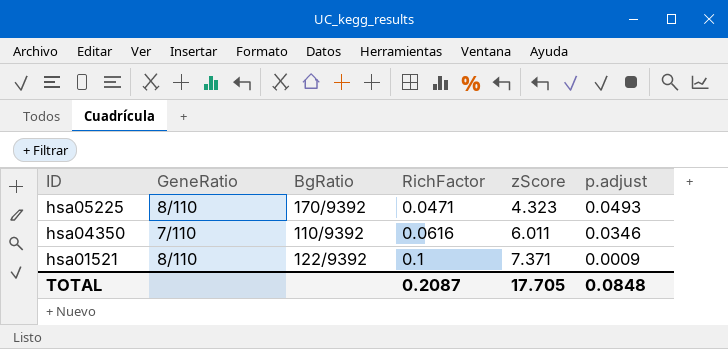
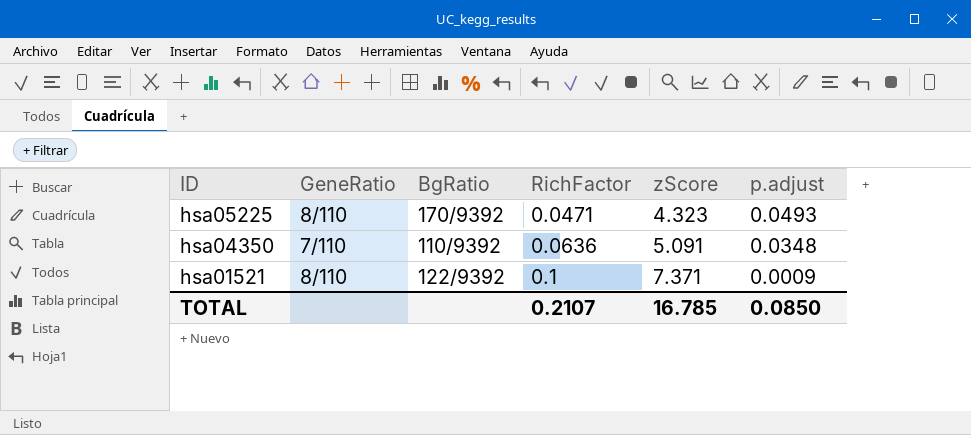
hsa04350 | RichFactor: 0.0616 -> 0.0636
hsa04350 | zScore: 6.011 -> 5.091
hsa04350 | p.adjust: 0.0346 -> 0.0348
TOTAL | RichFactor: 0.2087 -> 0.2107
TOTAL | zScore: 17.705 -> 16.785
TOTAL | p.adjust: 0.0848 -> 0.0850

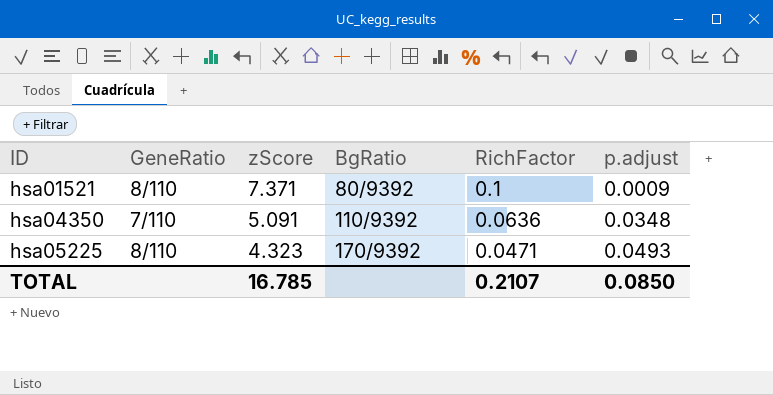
row order: ID descending -> ID ascending
column zScore | position: 5 -> 3
hsa01521 | BgRatio: 122/9392 -> 80/9392

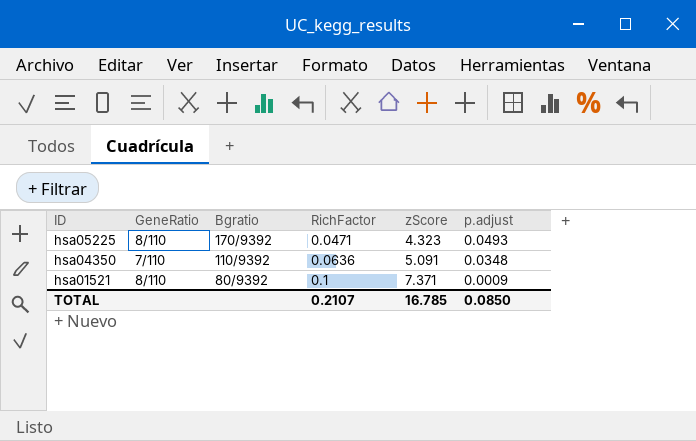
row order: ID ascending -> ID descending
column name: BgRatio -> Bgratio
column zScore | position: 3 -> 5

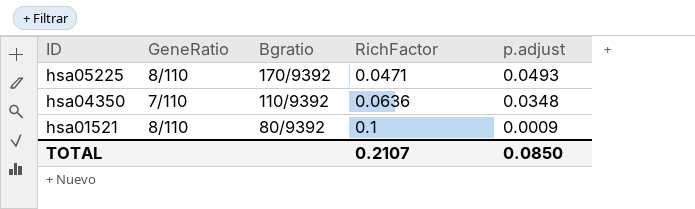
column zScore | position: 5 -> none

